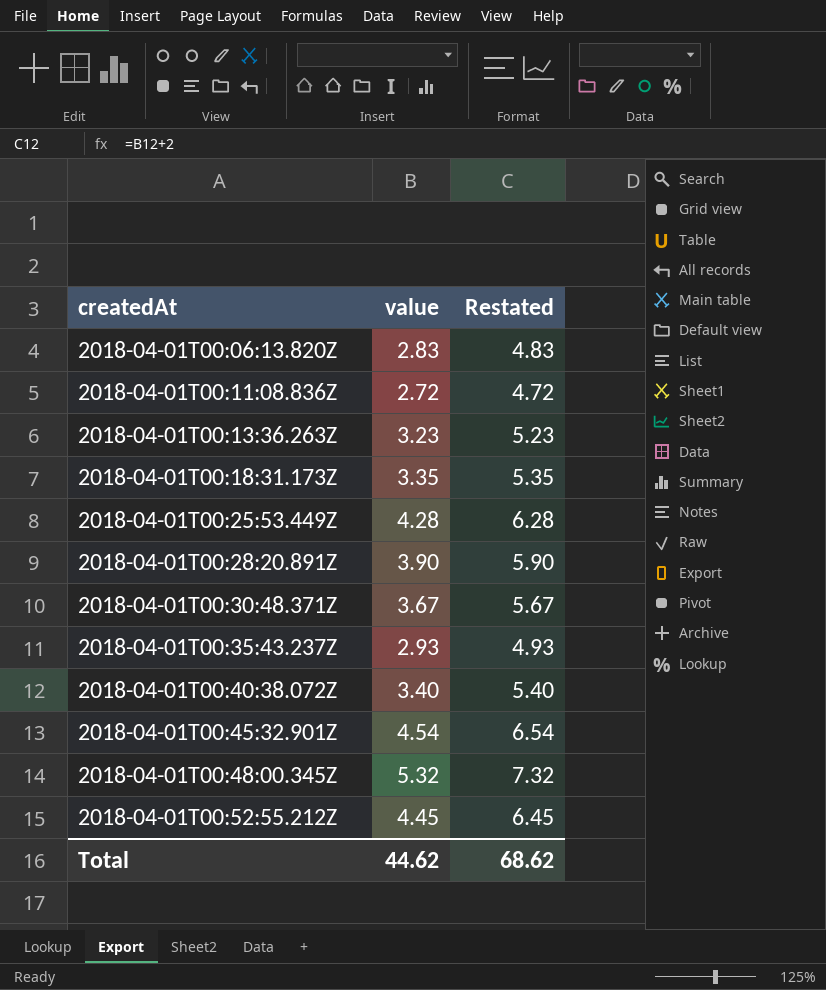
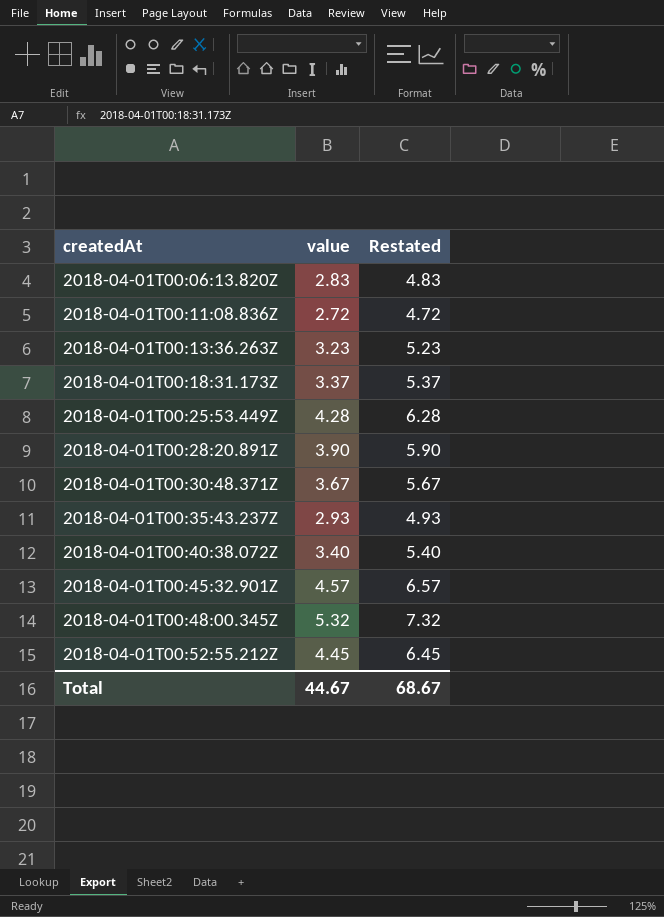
2018-04-01T00:18:31.173Z | value: 3.35 -> 3.37
2018-04-01T00:18:31.173Z | Restated: 5.35 -> 5.37
2018-04-01T00:45:32.901Z | value: 4.54 -> 4.57
2018-04-01T00:45:32.901Z | Restated: 6.54 -> 6.57
Total | value: 44.62 -> 44.67
Total | Restated: 68.62 -> 68.67

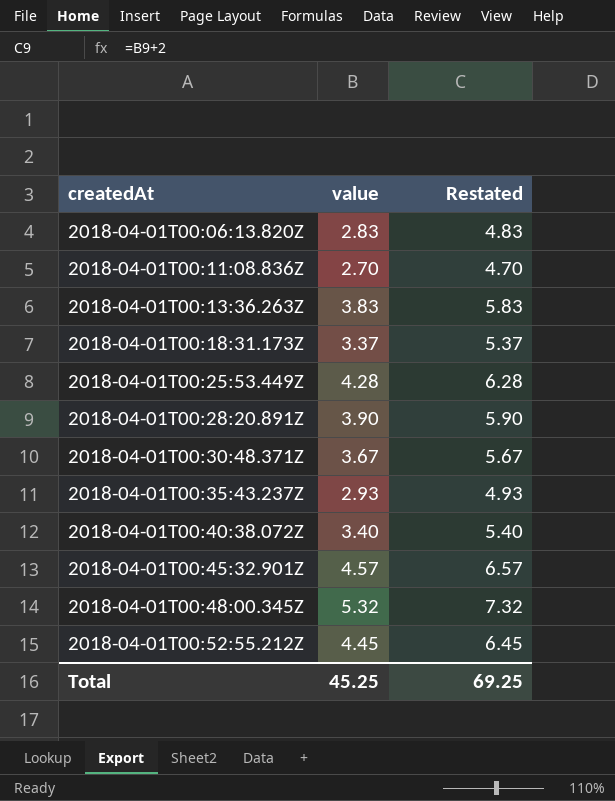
2018-04-01T00:11:08.836Z | value: 2.72 -> 2.70
2018-04-01T00:11:08.836Z | Restated: 4.72 -> 4.70
2018-04-01T00:13:36.263Z | value: 3.23 -> 3.83
2018-04-01T00:13:36.263Z | Restated: 5.23 -> 5.83
Total | value: 44.67 -> 45.25
Total | Restated: 68.67 -> 69.25

